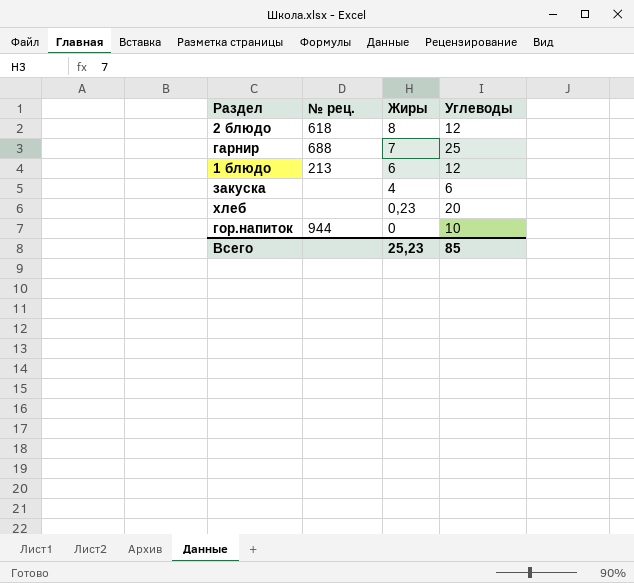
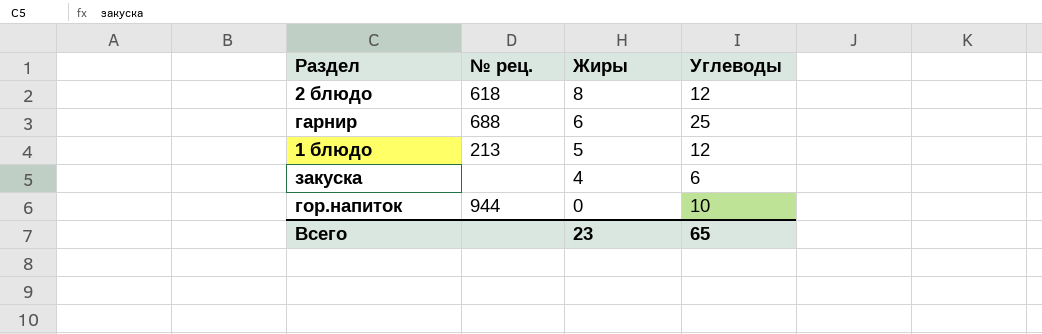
row хлеб: none | 0,23 | 20 -> none
гарнир | Жиры: 7 -> 6
1 блюдо | Жиры: 6 -> 5
Всего | Жиры: 25,23 -> 23
Всего | Углеводы: 85 -> 65

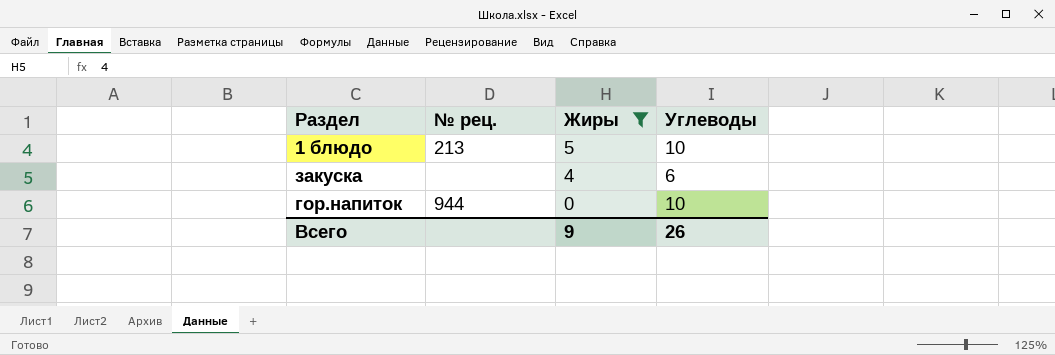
filter: none -> Жиры <= 5
1 блюдо | Углеводы: 12 -> 10
Всего | Жиры: 23 -> 9
Всего | Углеводы: 65 -> 26

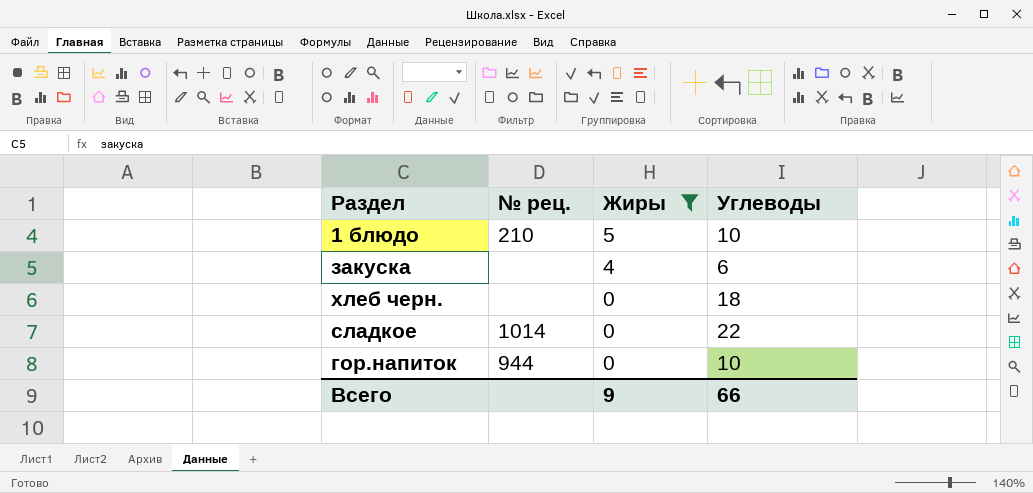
1 блюдо | № рец.: 213 -> 210
row хлеб черн.: none -> none | 0 | 18
row сладкое: none -> 1014 | 0 | 22
Всего | Углеводы: 26 -> 66

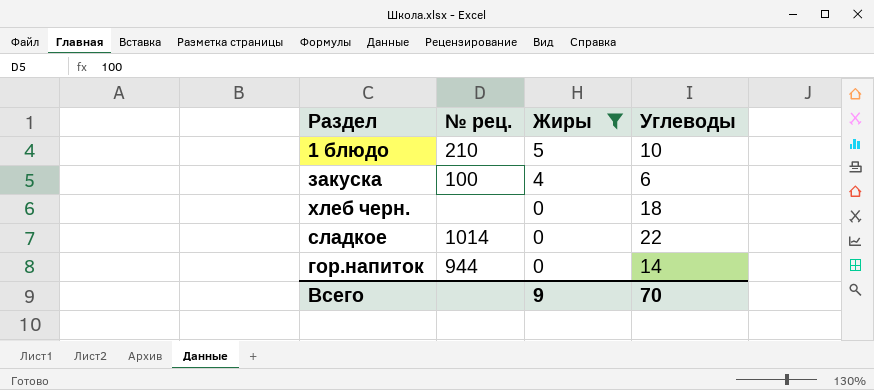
закуска | № рец.: none -> 100
гор.напиток | Углеводы: 10 -> 14
Всего | Углеводы: 66 -> 70

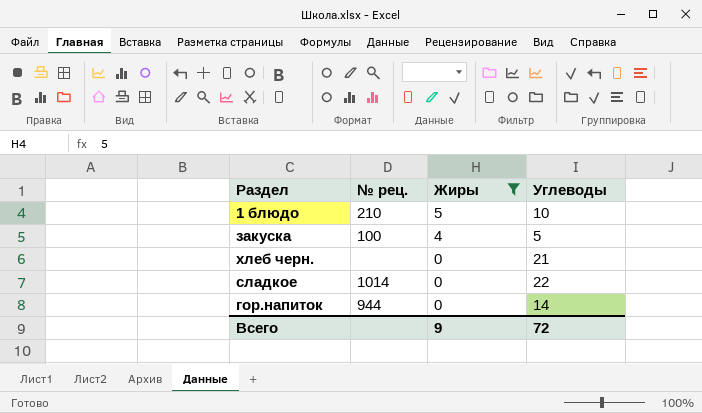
закуска | Углеводы: 6 -> 5
хлеб черн. | Углеводы: 18 -> 21
Всего | Углеводы: 70 -> 72

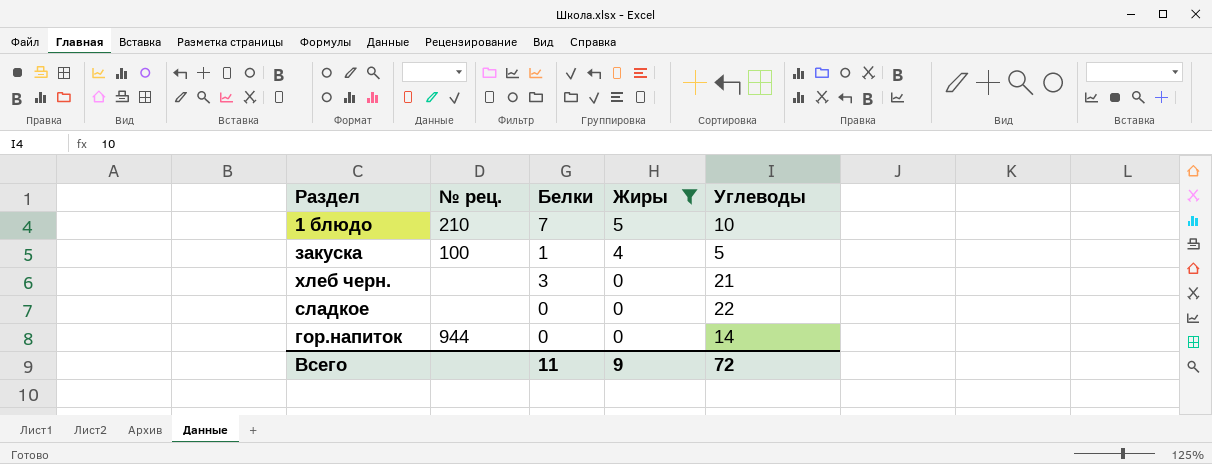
column Белки | position: none -> 3
сладкое | № рец.: 1014 -> none

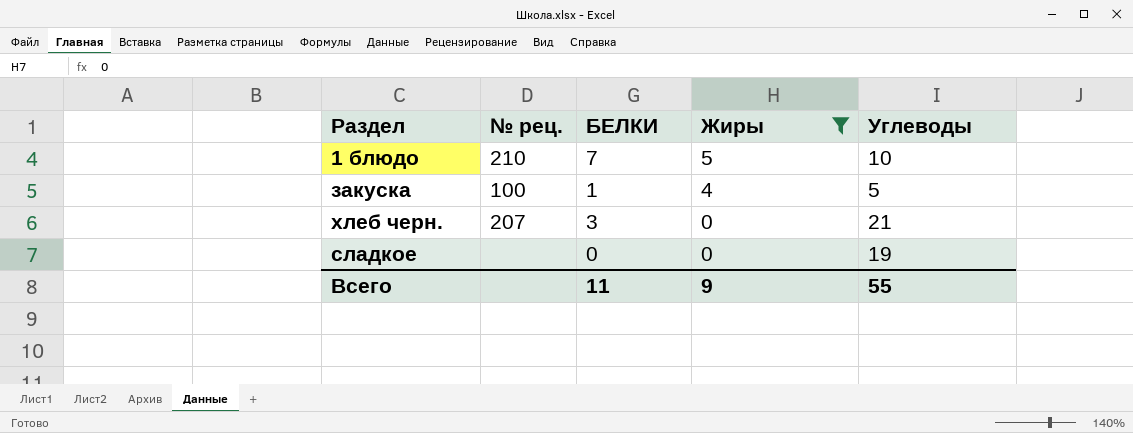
column name: Белки -> БЕЛКИ
row гор.напиток: 944 | 0 | 0 | 14 -> none
хлеб черн. | № рец.: none -> 207
сладкое | Углеводы: 22 -> 19
Всего | Углеводы: 72 -> 55

